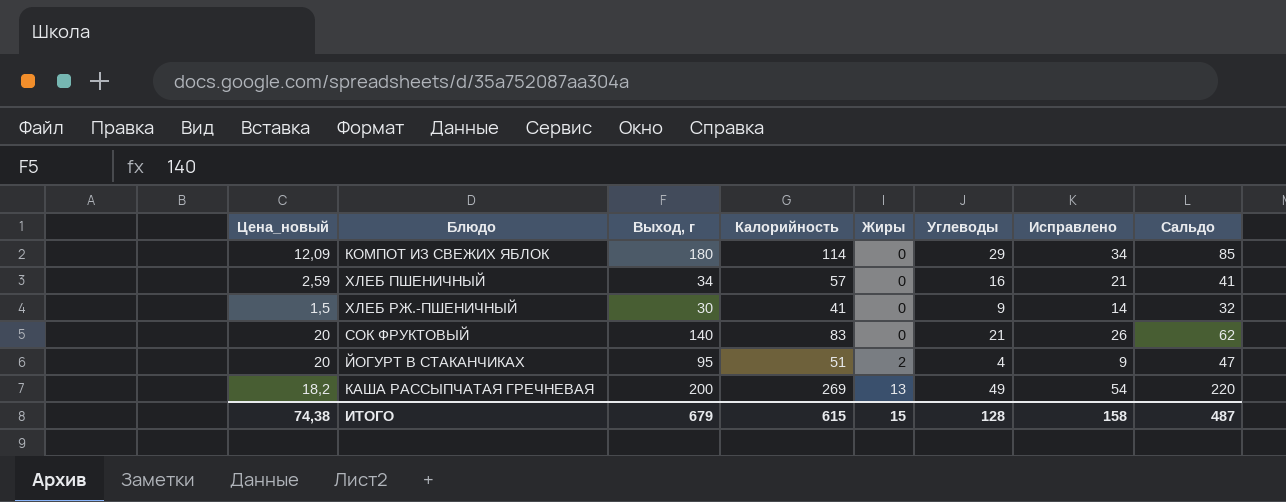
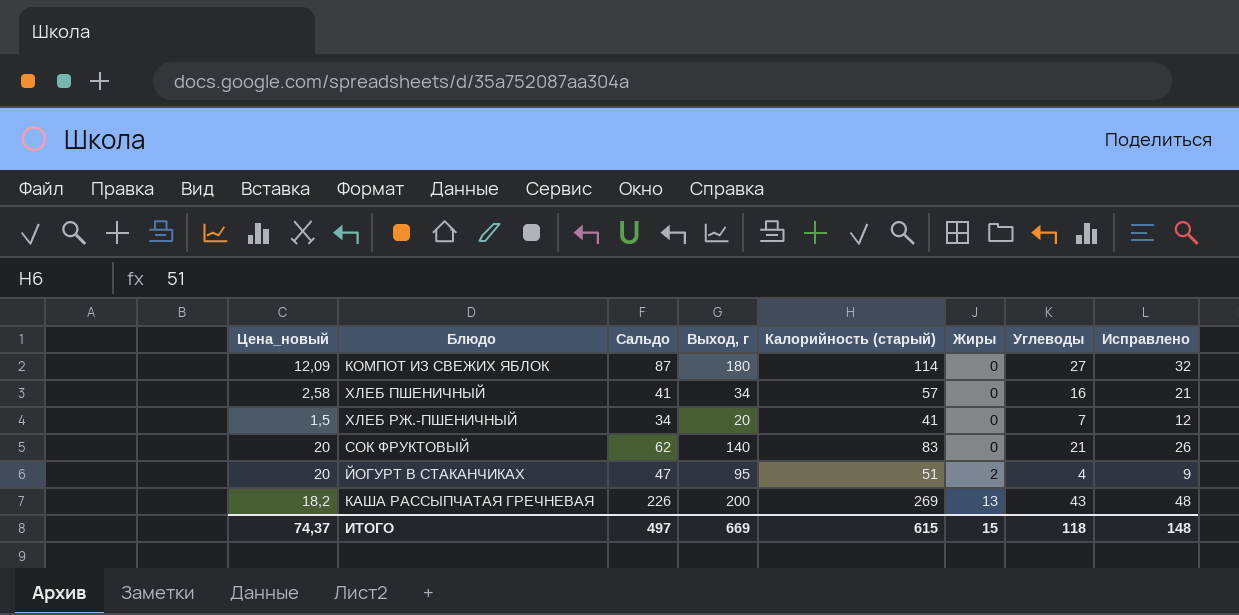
column Сальдо | position: 8 -> 3
column name: Калорийность -> Калорийность (старый)
КОМПОТ ИЗ СВЕЖИХ ЯБЛОК | Сальдо: 85 -> 87
КОМПОТ ИЗ СВЕЖИХ ЯБЛОК | Углеводы: 29 -> 27
КОМПОТ ИЗ СВЕЖИХ ЯБЛОК | Исправлено: 34 -> 32
ХЛЕБ ПШЕНИЧНЫЙ | Цена_новый: 2,59 -> 2,58
ХЛЕБ РЖ.-ПШЕНИЧНЫЙ | Сальдо: 32 -> 34
ХЛЕБ РЖ.-ПШЕНИЧНЫЙ | Выход, г: 30 -> 20
ХЛЕБ РЖ.-ПШЕНИЧНЫЙ | Углеводы: 9 -> 7
ХЛЕБ РЖ.-ПШЕНИЧНЫЙ | Исправлено: 14 -> 12
КАША РАССЫПЧАТАЯ ГРЕЧНЕВАЯ | Сальдо: 220 -> 226
КАША РАССЫПЧАТАЯ ГРЕЧНЕВАЯ | Углеводы: 49 -> 43
КАША РАССЫПЧАТАЯ ГРЕЧНЕВАЯ | Исправлено: 54 -> 48
ИТОГО | Цена_новый: 74,38 -> 74,37
ИТОГО | Сальдо: 487 -> 497
ИТОГО | Выход, г: 679 -> 669
ИТОГО | Углеводы: 128 -> 118
ИТОГО | Исправлено: 158 -> 148

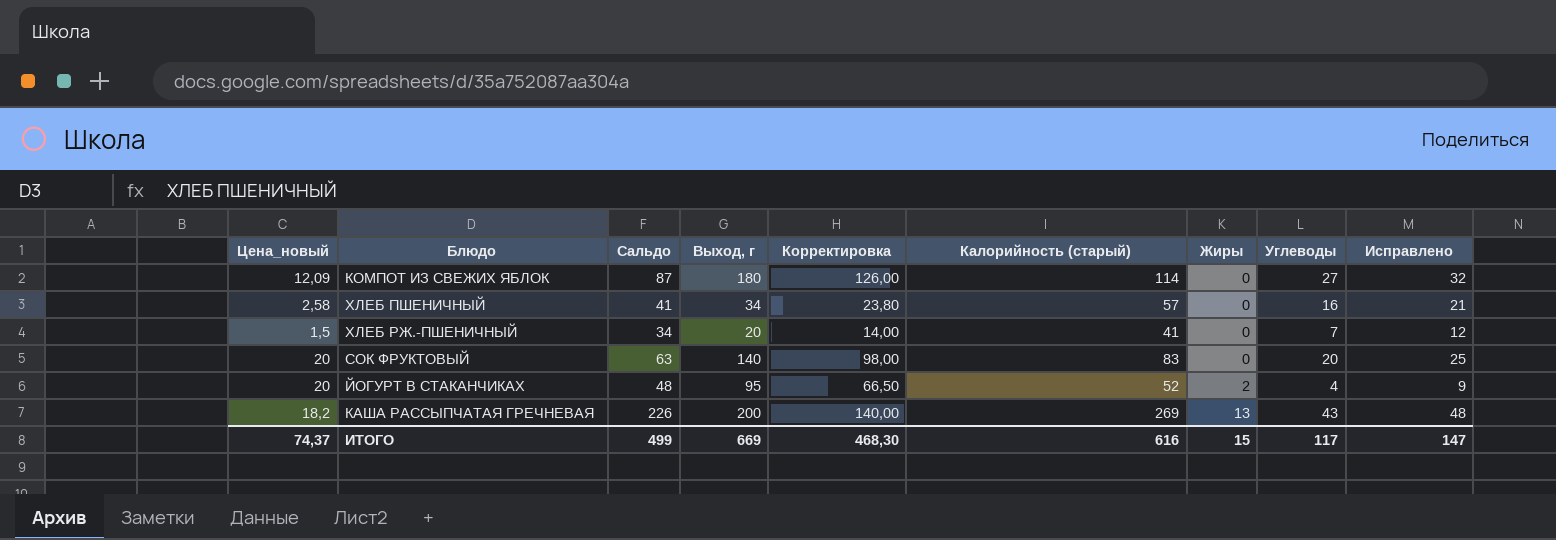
column Корректировка | formula: none -> [Выход, г] * 0,7
СОК ФРУКТОВЫЙ | Сальдо: 62 -> 63
СОК ФРУКТОВЫЙ | Углеводы: 21 -> 20
СОК ФРУКТОВЫЙ | Исправлено: 26 -> 25
ЙОГУРТ В СТАКАНЧИКАХ | Сальдо: 47 -> 48
ЙОГУРТ В СТАКАНЧИКАХ | Калорийность (старый): 51 -> 52
ИТОГО | Сальдо: 497 -> 499
ИТОГО | Калорийность (старый): 615 -> 616
ИТОГО | Углеводы: 118 -> 117
ИТОГО | Исправлено: 148 -> 147

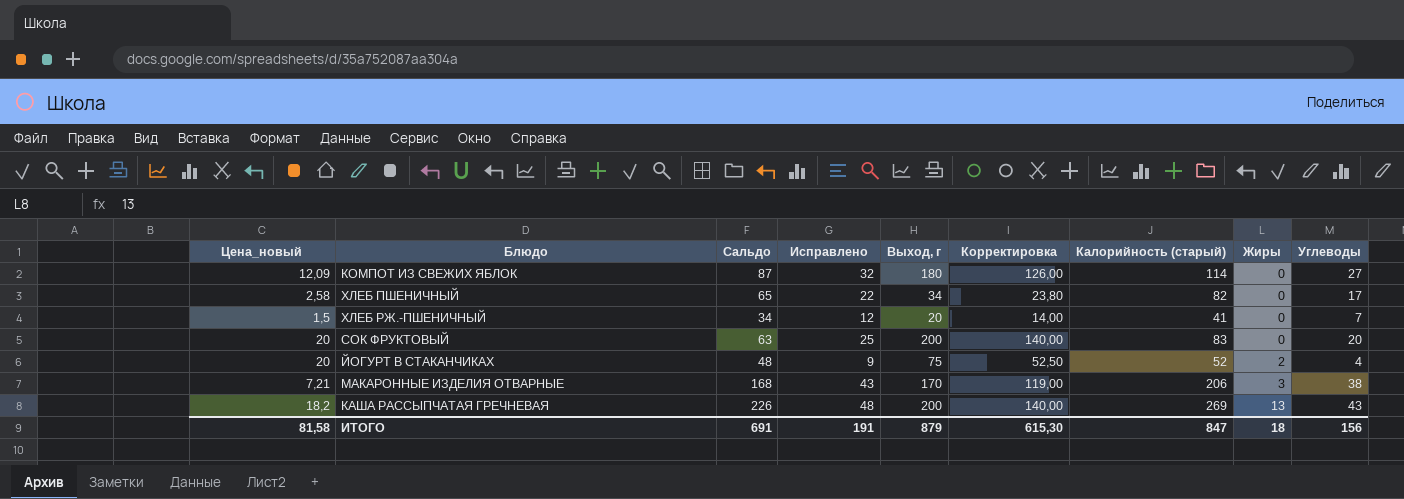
column Исправлено | position: 9 -> 4
ХЛЕБ ПШЕНИЧНЫЙ | Сальдо: 41 -> 65
ХЛЕБ ПШЕНИЧНЫЙ | Исправлено: 21 -> 22
ХЛЕБ ПШЕНИЧНЫЙ | Калорийность (старый): 57 -> 82
ХЛЕБ ПШЕНИЧНЫЙ | Углеводы: 16 -> 17
СОК ФРУКТОВЫЙ | Выход, г: 140 -> 200
СОК ФРУКТОВЫЙ | Корректировка: 98,00 -> 140,00
ЙОГУРТ В СТАКАНЧИКАХ | Выход, г: 95 -> 75
ЙОГУРТ В СТАКАНЧИКАХ | Корректировка: 66,50 -> 52,50
row МАКАРОННЫЕ ИЗДЕЛИЯ ОТВАРНЫЕ: none -> 7,21 | 168 | 43 | 170 | 119,00 | 206 | 3 | 38
ИТОГО | Цена_новый: 74,37 -> 81,58
ИТОГО | Сальдо: 499 -> 691
ИТОГО | Исправлено: 147 -> 191
ИТОГО | Выход, г: 669 -> 879
ИТОГО | Корректировка: 468,30 -> 615,30
ИТОГО | Калорийность (старый): 616 -> 847
ИТОГО | Жиры: 15 -> 18
ИТОГО | Углеводы: 117 -> 156

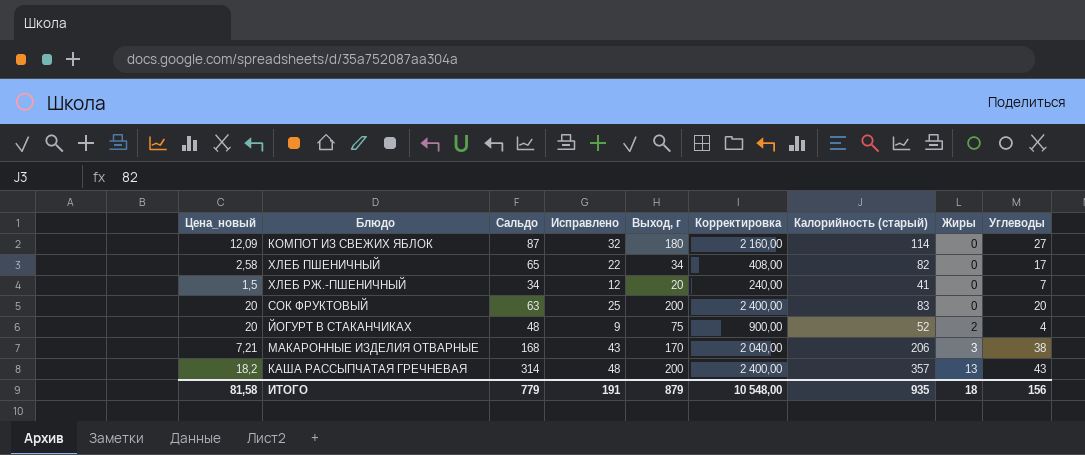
column Корректировка | formula: [Выход, г] * 0,7 -> [Выход, г] * 12
КАША РАССЫПЧАТАЯ ГРЕЧНЕВАЯ | Сальдо: 226 -> 314
КАША РАССЫПЧАТАЯ ГРЕЧНЕВАЯ | Калорийность (старый): 269 -> 357
ИТОГО | Сальдо: 691 -> 779
ИТОГО | Корректировка: 615,30 -> 10 548,00
ИТОГО | Калорийность (старый): 847 -> 935

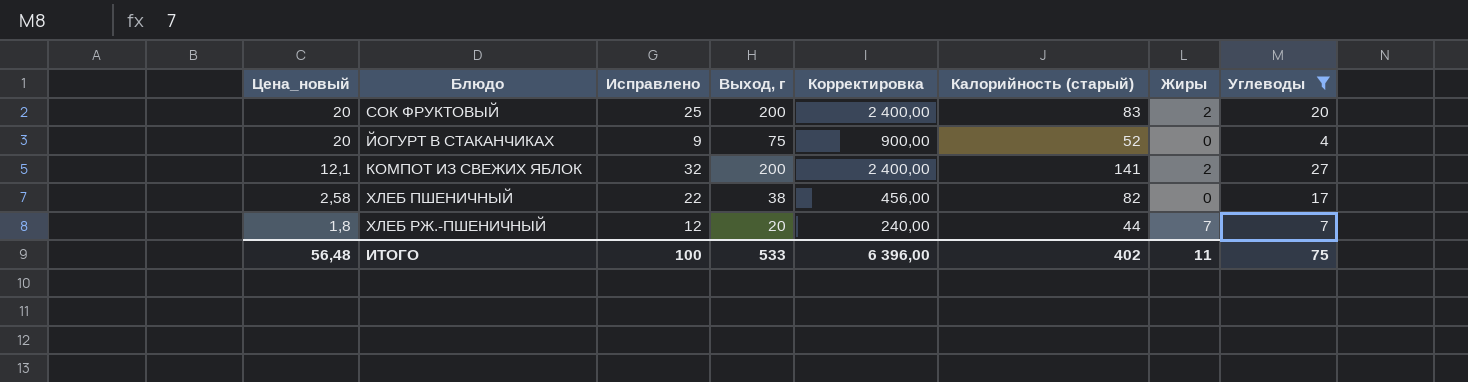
filter: none -> Углеводы <= 27
row order: Жиры ascending -> Цена_новый descending
column Сальдо | formula: [Калорийность (старый)] - [Углеводы] -> none
СОК ФРУКТОВЫЙ | Жиры: 0 -> 2
ЙОГУРТ В СТАКАНЧИКАХ | Жиры: 2 -> 0
КОМПОТ ИЗ СВЕЖИХ ЯБЛОК | Цена_новый: 12,09 -> 12,1
КОМПОТ ИЗ СВЕЖИХ ЯБЛОК | Выход, г: 180 -> 200
КОМПОТ ИЗ СВЕЖИХ ЯБЛОК | Корректировка: 2 160,00 -> 2 400,00
КОМПОТ ИЗ СВЕЖИХ ЯБЛОК | Калорийность (старый): 114 -> 141
КОМПОТ ИЗ СВЕЖИХ ЯБЛОК | Жиры: 0 -> 2
ХЛЕБ ПШЕНИЧНЫЙ | Выход, г: 34 -> 38
ХЛЕБ ПШЕНИЧНЫЙ | Корректировка: 408,00 -> 456,00
ХЛЕБ РЖ.-ПШЕНИЧНЫЙ | Цена_новый: 1,5 -> 1,8
ХЛЕБ РЖ.-ПШЕНИЧНЫЙ | Калорийность (старый): 41 -> 44
ХЛЕБ РЖ.-ПШЕНИЧНЫЙ | Жиры: 0 -> 7
ИТОГО | Цена_новый: 81,58 -> 56,48
ИТОГО | Исправлено: 191 -> 100
ИТОГО | Выход, г: 879 -> 533
ИТОГО | Корректировка: 10 548,00 -> 6 396,00
ИТОГО | Калорийность (старый): 935 -> 402
ИТОГО | Жиры: 18 -> 11
ИТОГО | Углеводы: 156 -> 75

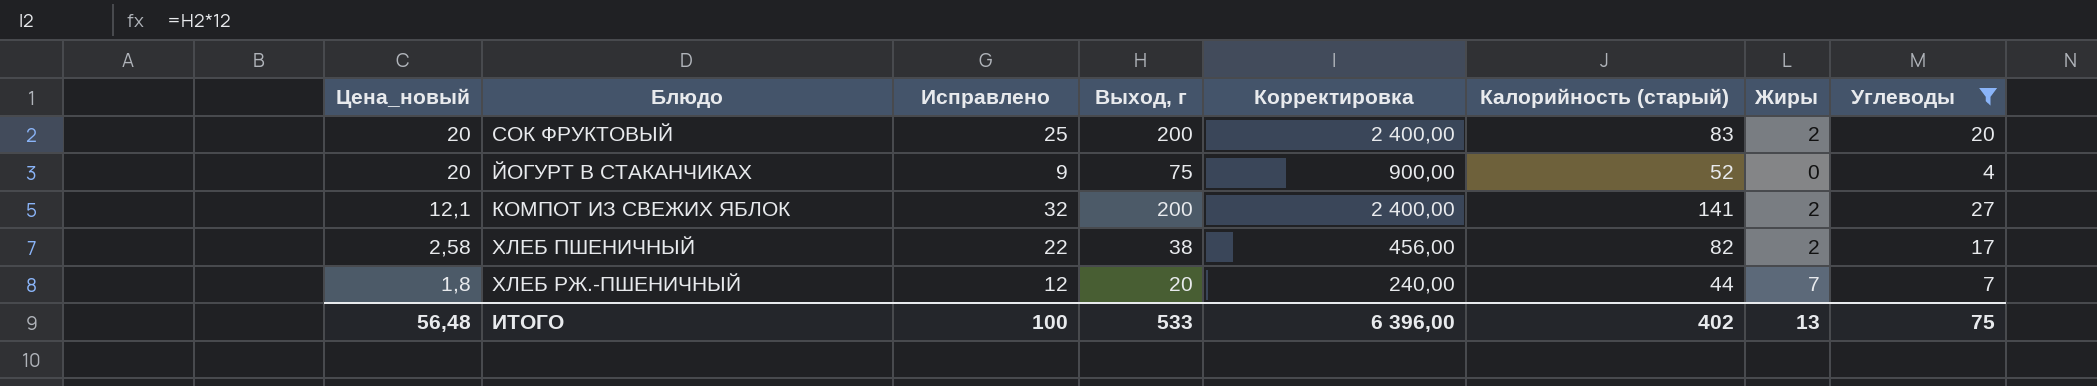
ХЛЕБ ПШЕНИЧНЫЙ | Жиры: 0 -> 2
ИТОГО | Жиры: 11 -> 13

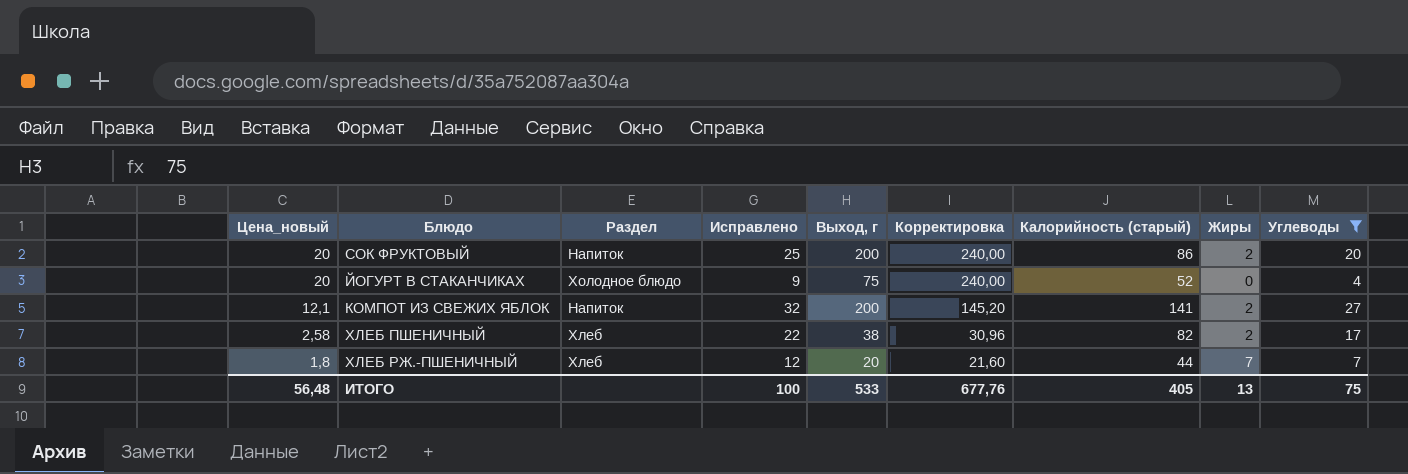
column Раздел | position: none -> 3
column Корректировка | formula: [Выход, г] * 12 -> [Цена_новый] * 12
СОК ФРУКТОВЫЙ | Калорийность (старый): 83 -> 86
ИТОГО | Корректировка: 6 396,00 -> 677,76
ИТОГО | Калорийность (старый): 402 -> 405

